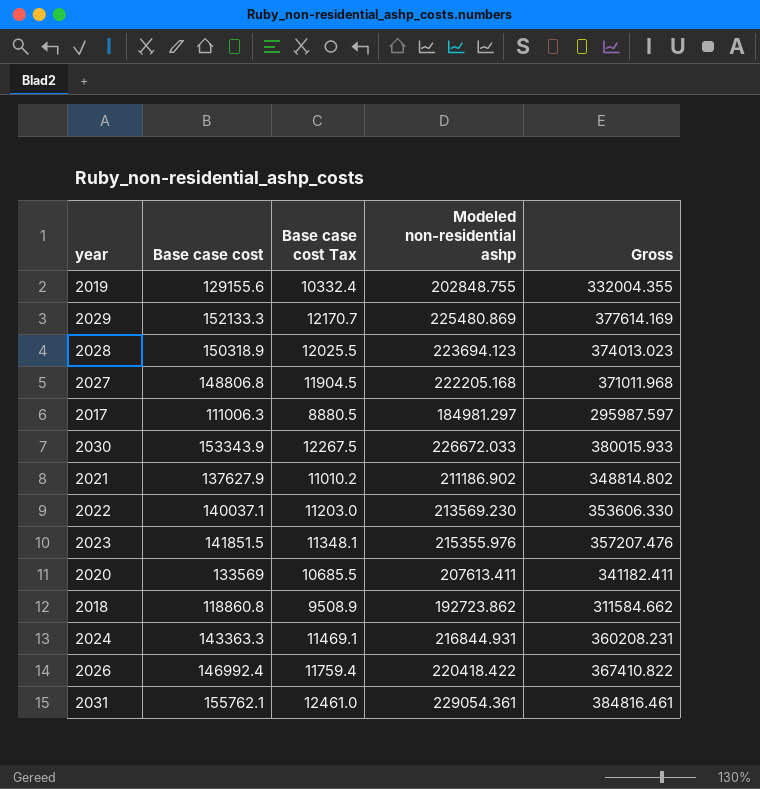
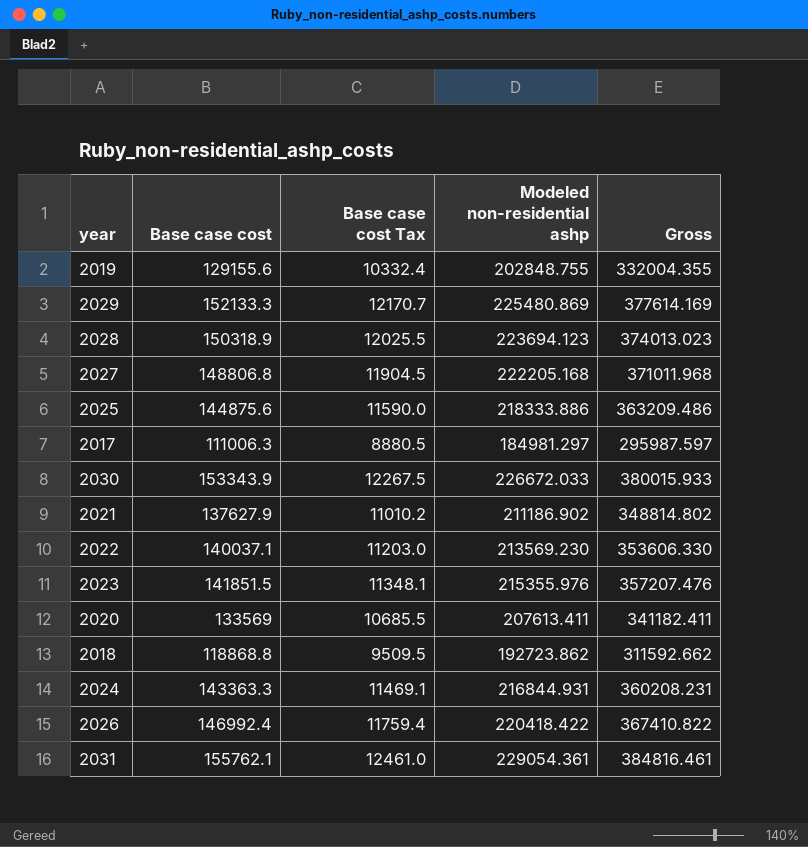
row 2025: none -> 144875.6 | 11590.0 | 218333.886 | 363209.486
2018 | Base case cost: 118860.8 -> 118868.8
2018 | Base case cost Tax: 9508.9 -> 9509.5
2018 | Gross: 311584.662 -> 311592.662

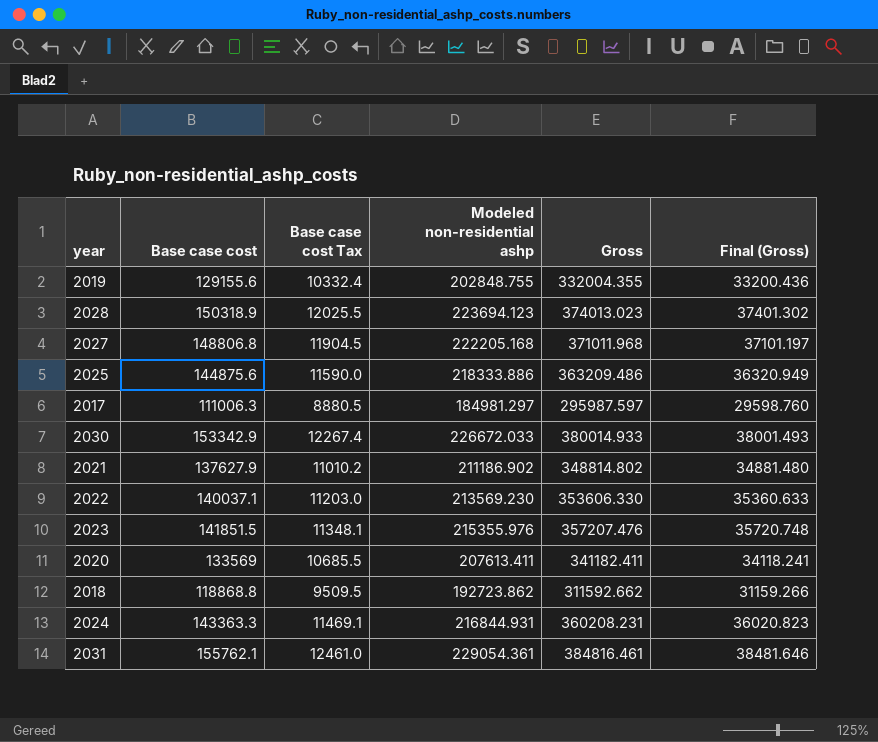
column Final (Gross) | formula: none -> [Gross] * 0.1
row 2029: 152133.3 | 12170.7 | 225480.869 | 377614.169 -> none
row 2026: 146992.4 | 11759.4 | 220418.422 | 367410.822 -> none
2030 | Base case cost: 153343.9 -> 153342.9
2030 | Base case cost Tax: 12267.5 -> 12267.4
2030 | Gross: 380015.933 -> 380014.933

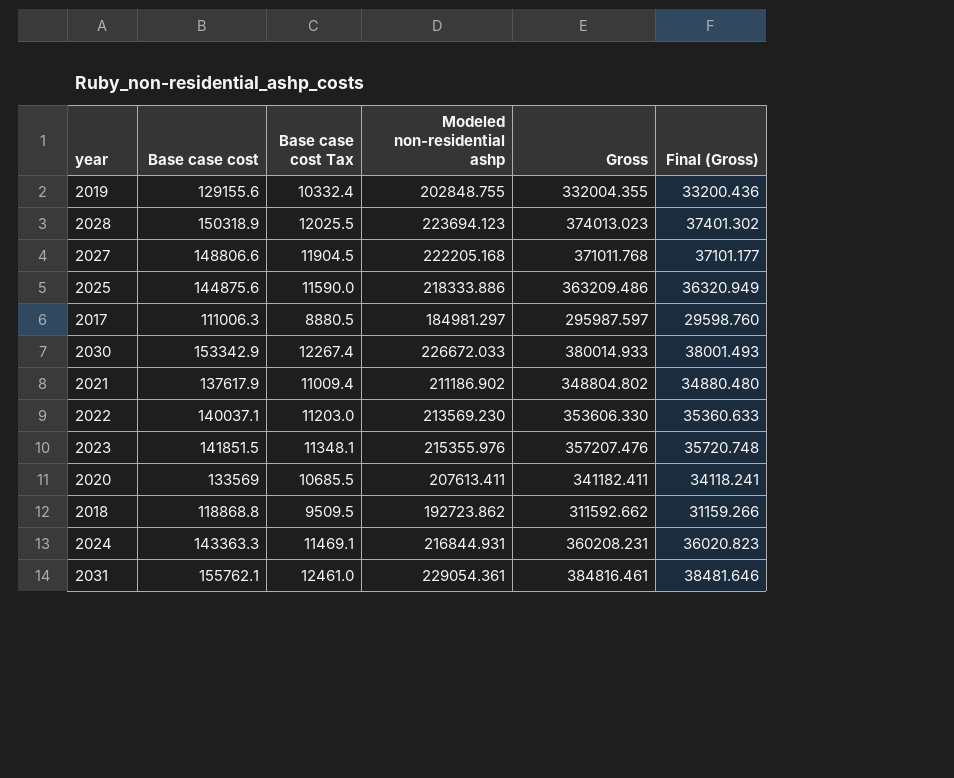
2027 | Base case cost: 148806.8 -> 148806.6
2027 | Gross: 371011.968 -> 371011.768
2027 | Final (Gross): 37101.197 -> 37101.177
2021 | Base case cost: 137627.9 -> 137617.9
2021 | Base case cost Tax: 11010.2 -> 11009.4
2021 | Gross: 348814.802 -> 348804.802
2021 | Final (Gross): 34881.480 -> 34880.480

